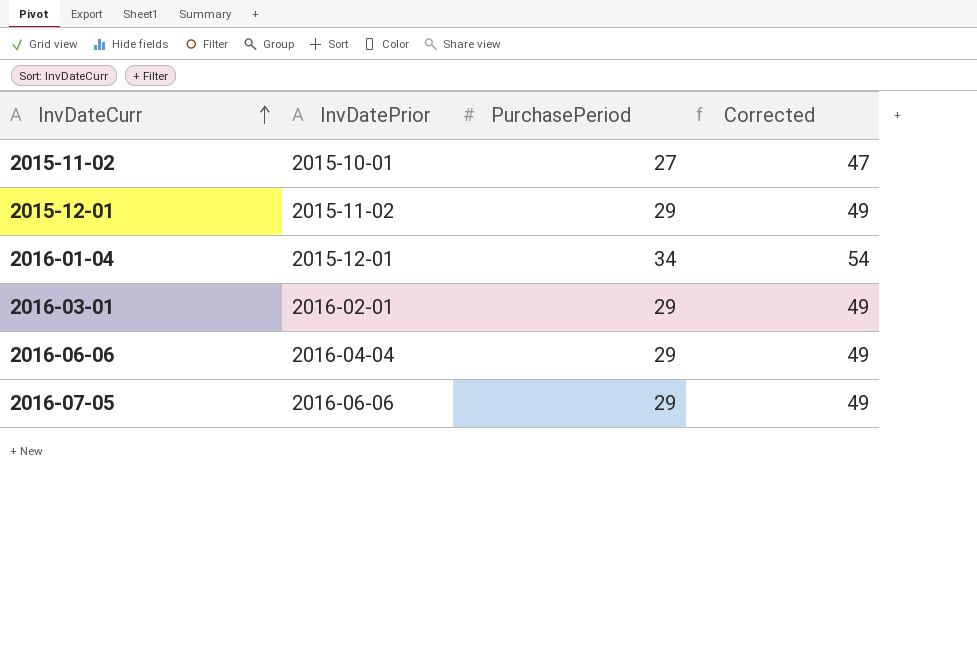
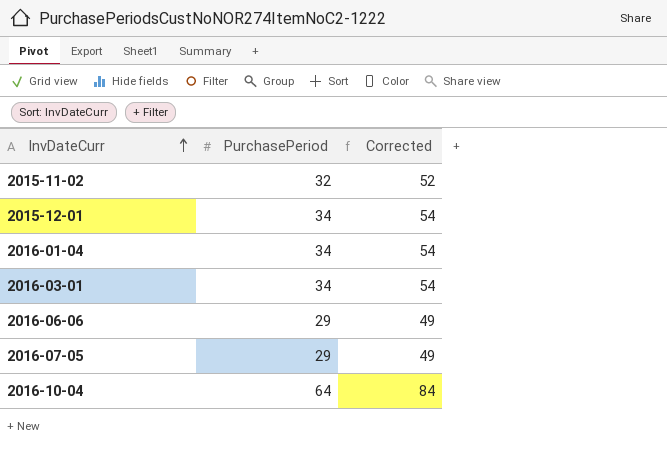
column InvDatePrior | position: 2 -> none
2015-11-02 | PurchasePeriod: 27 -> 32
2015-11-02 | Corrected: 47 -> 52
2015-12-01 | PurchasePeriod: 29 -> 34
2015-12-01 | Corrected: 49 -> 54
2016-03-01 | PurchasePeriod: 29 -> 34
2016-03-01 | Corrected: 49 -> 54
row 2016-10-04: none -> 64 | 84

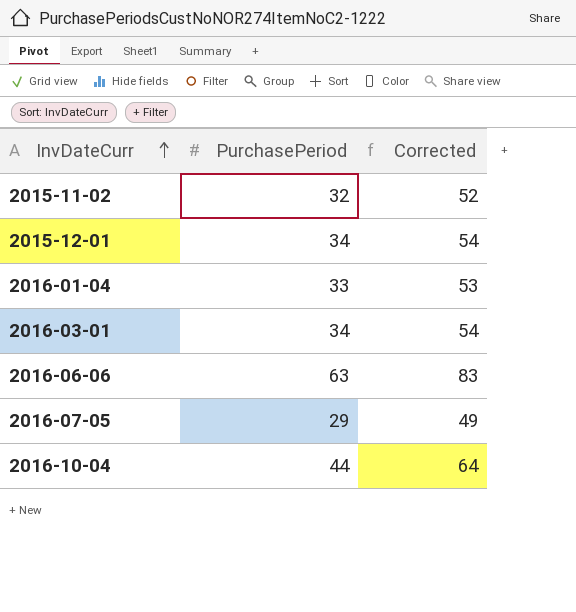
2016-01-04 | PurchasePeriod: 34 -> 33
2016-01-04 | Corrected: 54 -> 53
2016-06-06 | PurchasePeriod: 29 -> 63
2016-06-06 | Corrected: 49 -> 83
2016-10-04 | PurchasePeriod: 64 -> 44
2016-10-04 | Corrected: 84 -> 64

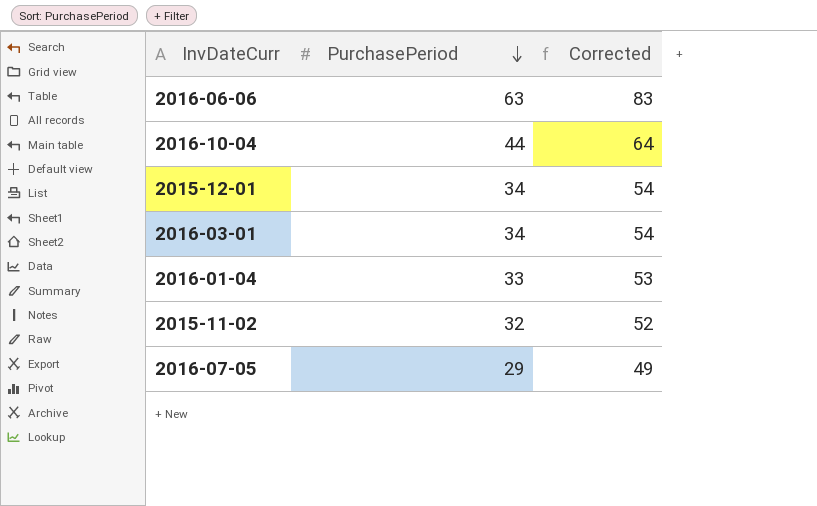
row order: InvDateCurr ascending -> PurchasePeriod descending

